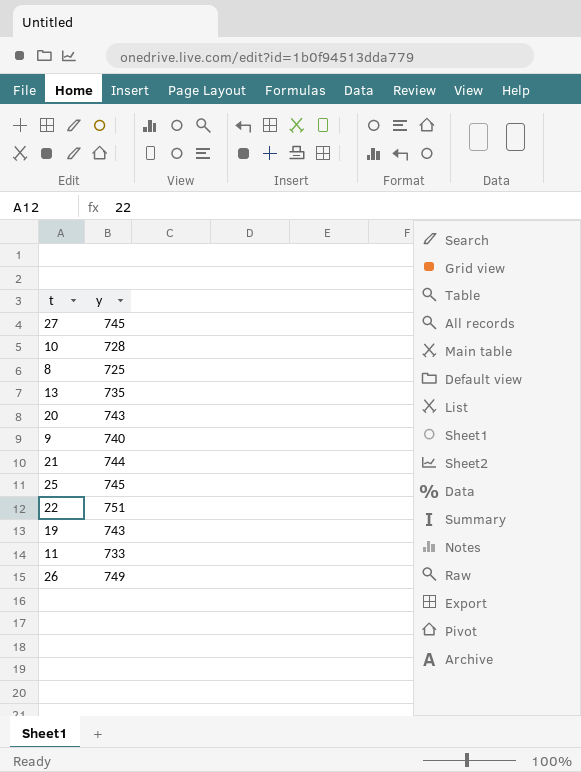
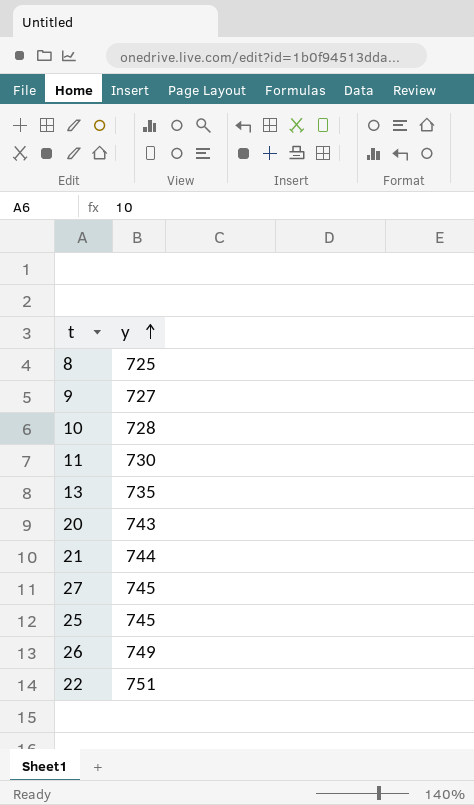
row order: none -> y ascending
row 19: 743 -> none
9 | y: 740 -> 727
11 | y: 733 -> 730

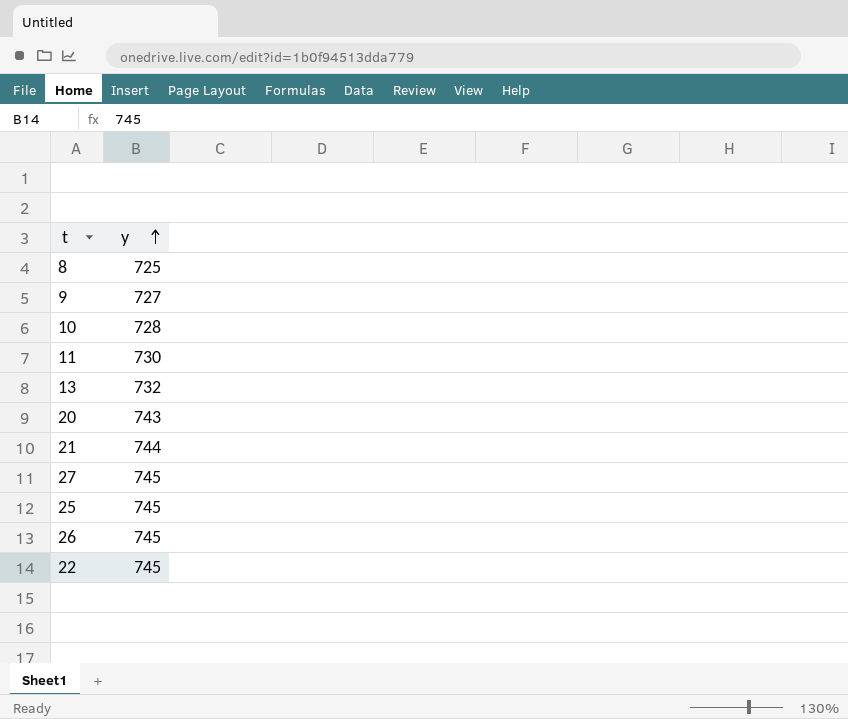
13 | y: 735 -> 732
26 | y: 749 -> 745
22 | y: 751 -> 745

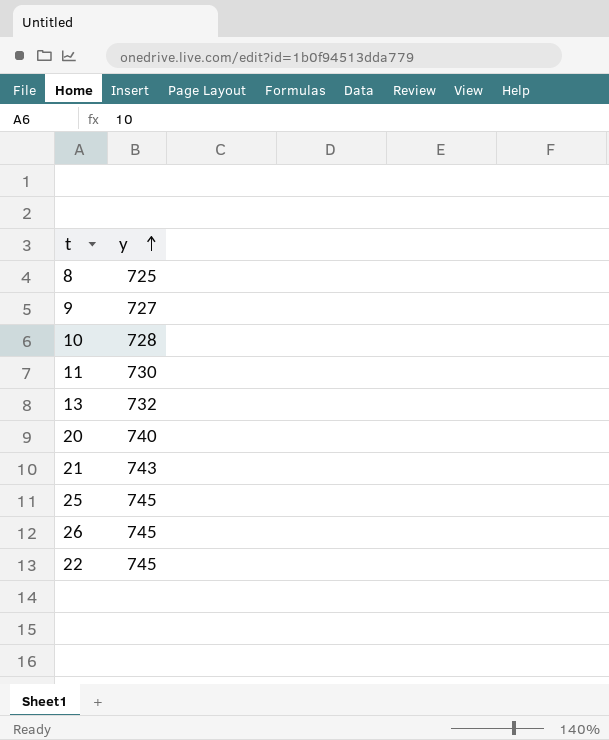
row 27: 745 -> none
20 | y: 743 -> 740
21 | y: 744 -> 743

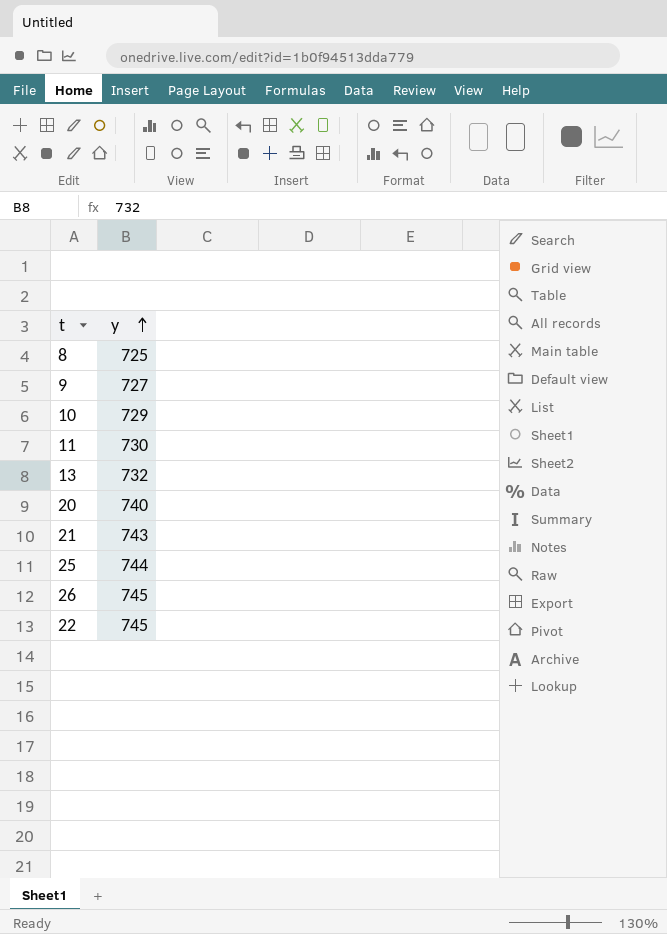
10 | y: 728 -> 729
25 | y: 745 -> 744

